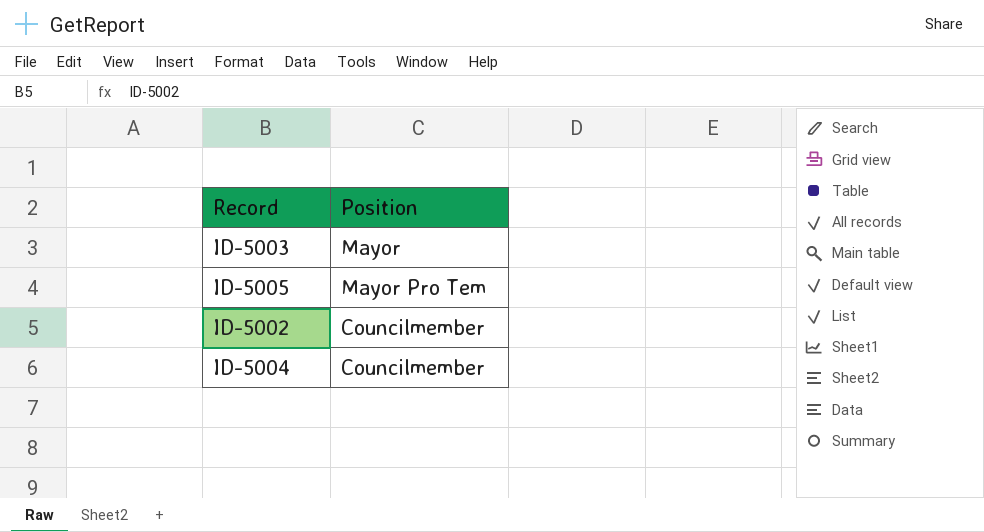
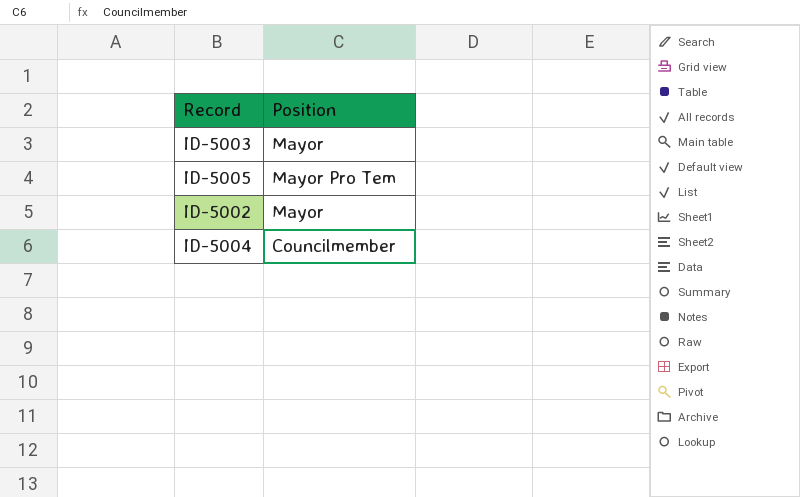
ID-5002 | Position: Councilmember -> Mayor

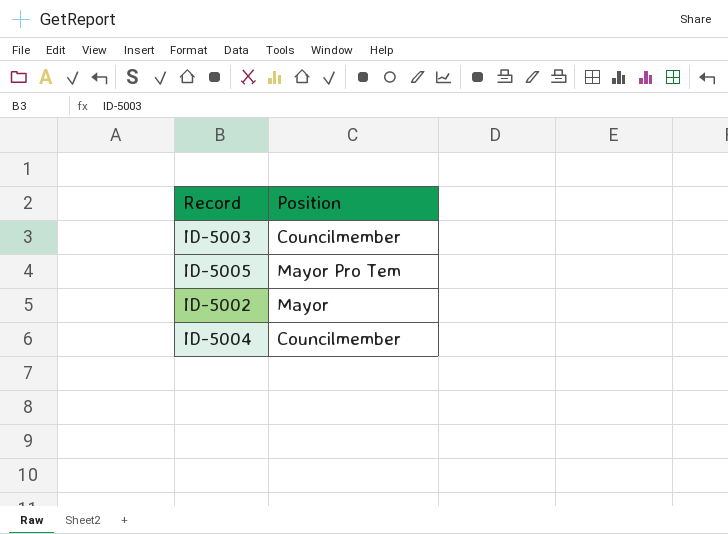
ID-5003 | Position: Mayor -> Councilmember

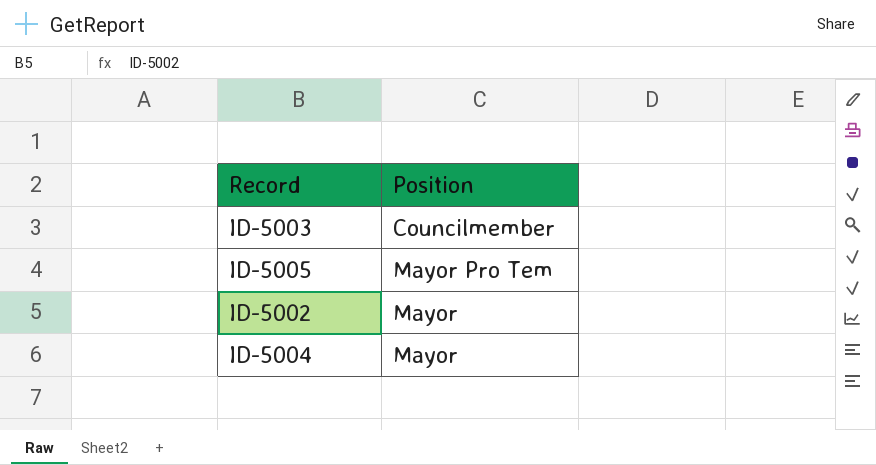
ID-5004 | Position: Councilmember -> Mayor

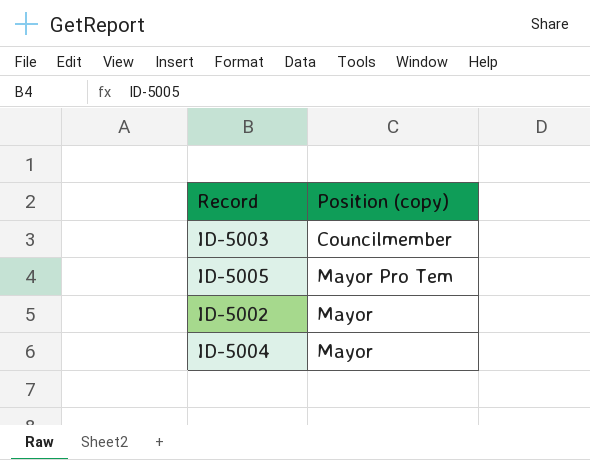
column name: Position -> Position (copy)

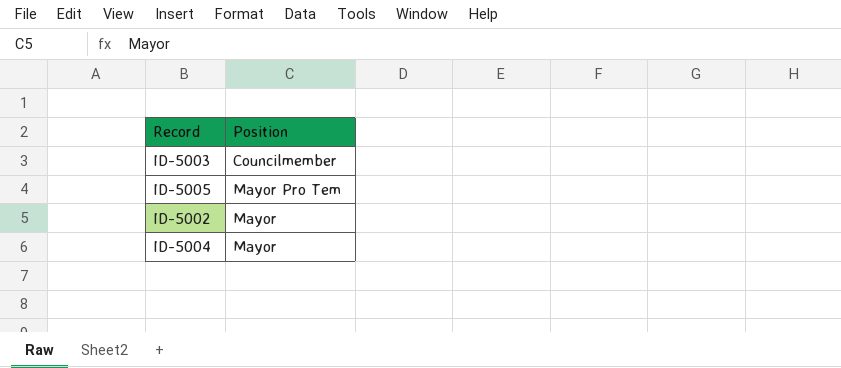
column name: Position (copy) -> Position

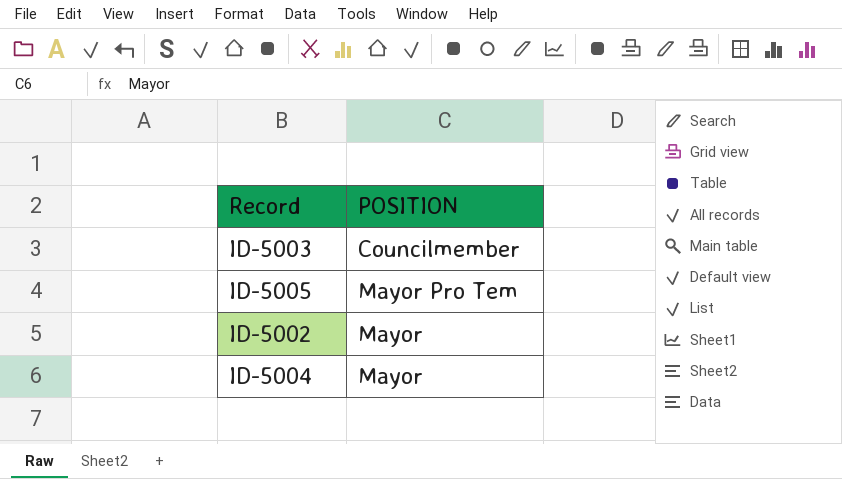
column name: Position -> POSITION

